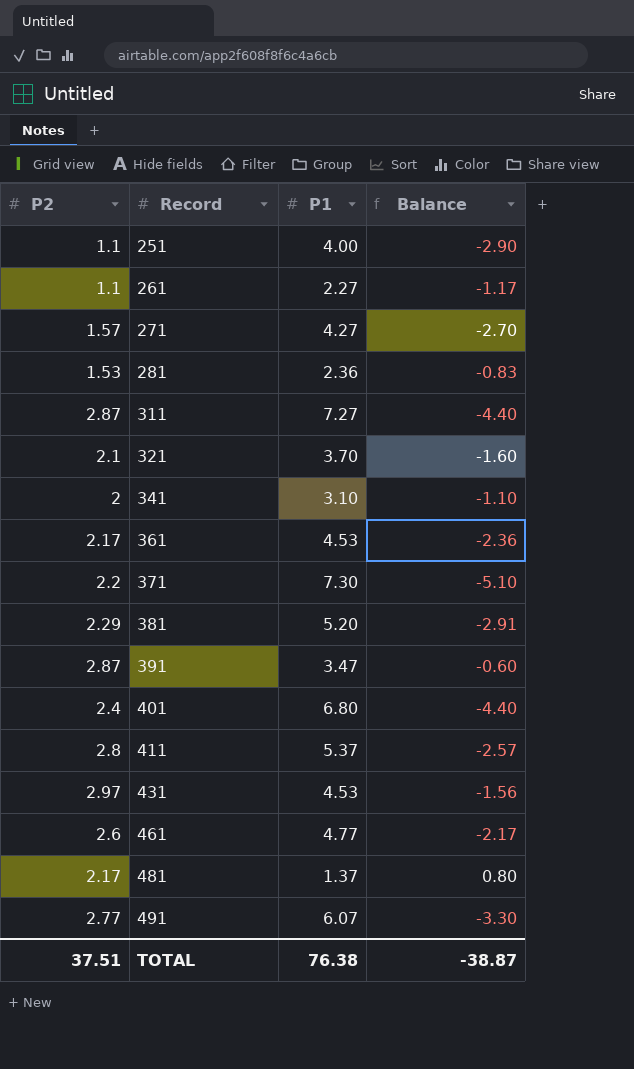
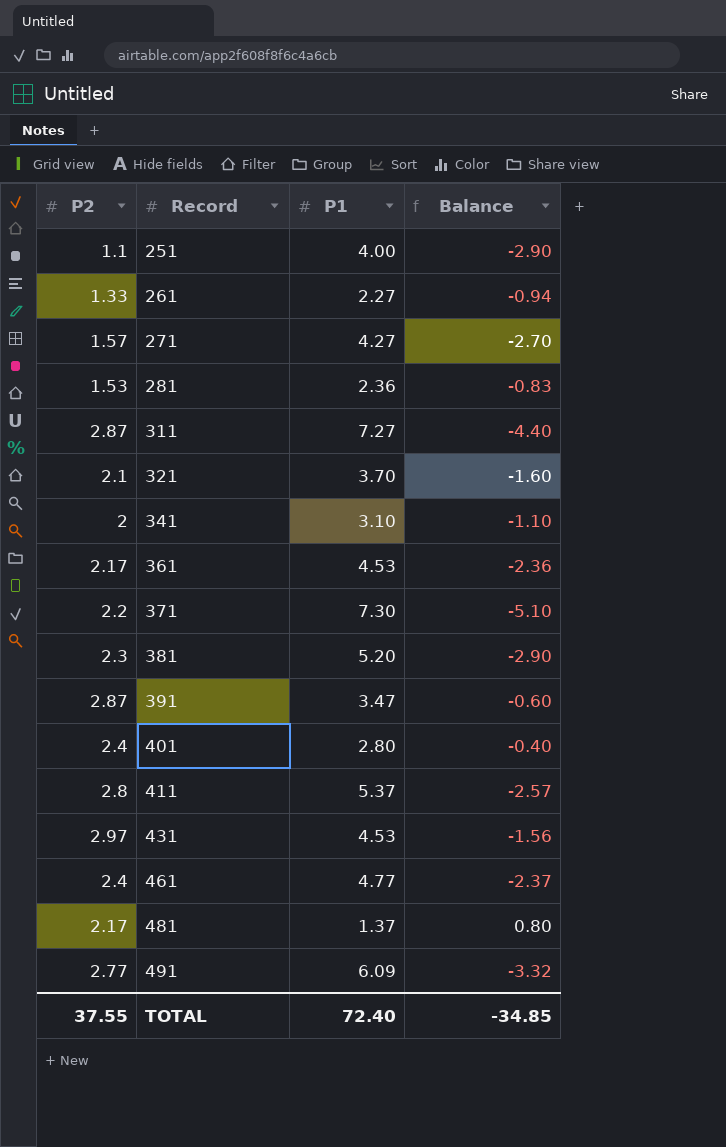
261 | P2: 1.1 -> 1.33
261 | Balance: -1.17 -> -0.94
381 | P2: 2.29 -> 2.3
381 | Balance: -2.91 -> -2.90
401 | P1: 6.80 -> 2.80
401 | Balance: -4.40 -> -0.40
461 | P2: 2.6 -> 2.4
461 | Balance: -2.17 -> -2.37
491 | P1: 6.07 -> 6.09
491 | Balance: -3.30 -> -3.32
TOTAL | P2: 37.51 -> 37.55
TOTAL | P1: 76.38 -> 72.40
TOTAL | Balance: -38.87 -> -34.85

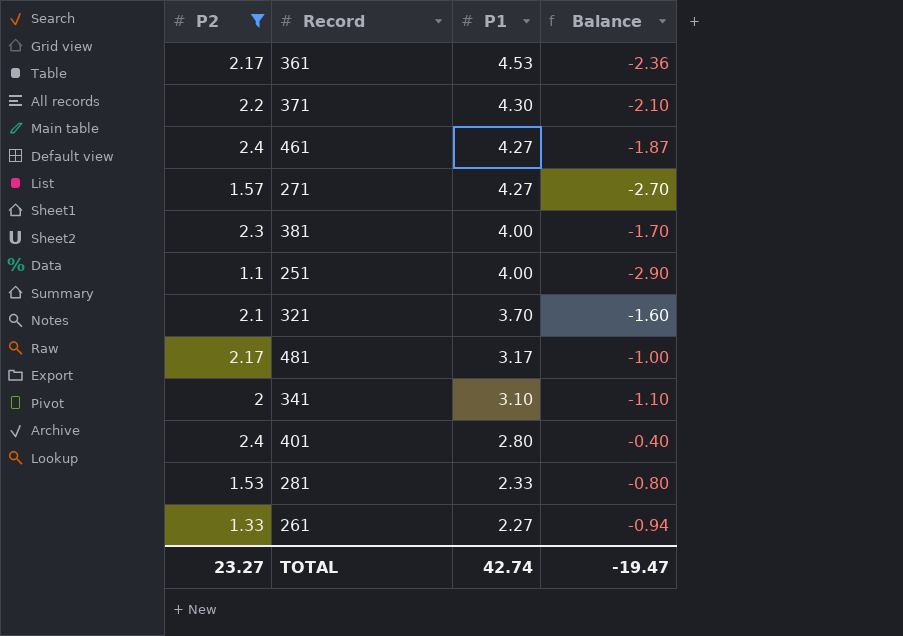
filter: none -> P2 <= 2.4
row order: Record ascending -> P1 descending
371 | P1: 7.30 -> 4.30
371 | Balance: -5.10 -> -2.10
461 | P1: 4.77 -> 4.27
461 | Balance: -2.37 -> -1.87
381 | P1: 5.20 -> 4.00
381 | Balance: -2.90 -> -1.70
481 | P1: 1.37 -> 3.17
481 | Balance: 0.80 -> -1.00
281 | P1: 2.36 -> 2.33
281 | Balance: -0.83 -> -0.80
TOTAL | P2: 37.55 -> 23.27
TOTAL | P1: 72.40 -> 42.74
TOTAL | Balance: -34.85 -> -19.47

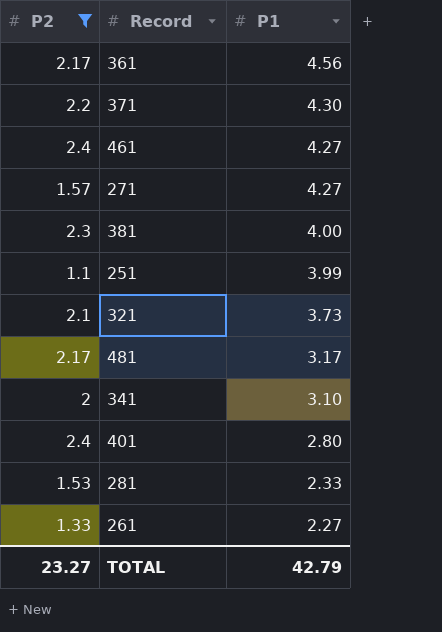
column Balance | formula: [P2] - [P1] -> none
361 | P1: 4.53 -> 4.56
251 | P1: 4.00 -> 3.99
321 | P1: 3.70 -> 3.73
TOTAL | P1: 42.74 -> 42.79

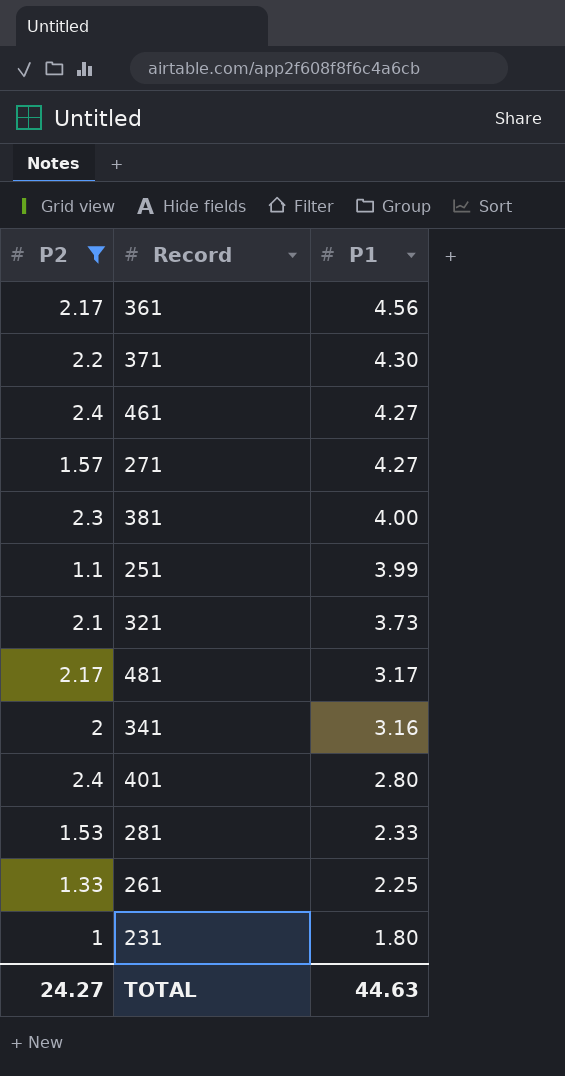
341 | P1: 3.10 -> 3.16
261 | P1: 2.27 -> 2.25
row 231: none -> 1 | 1.80
TOTAL | P2: 23.27 -> 24.27
TOTAL | P1: 42.79 -> 44.63

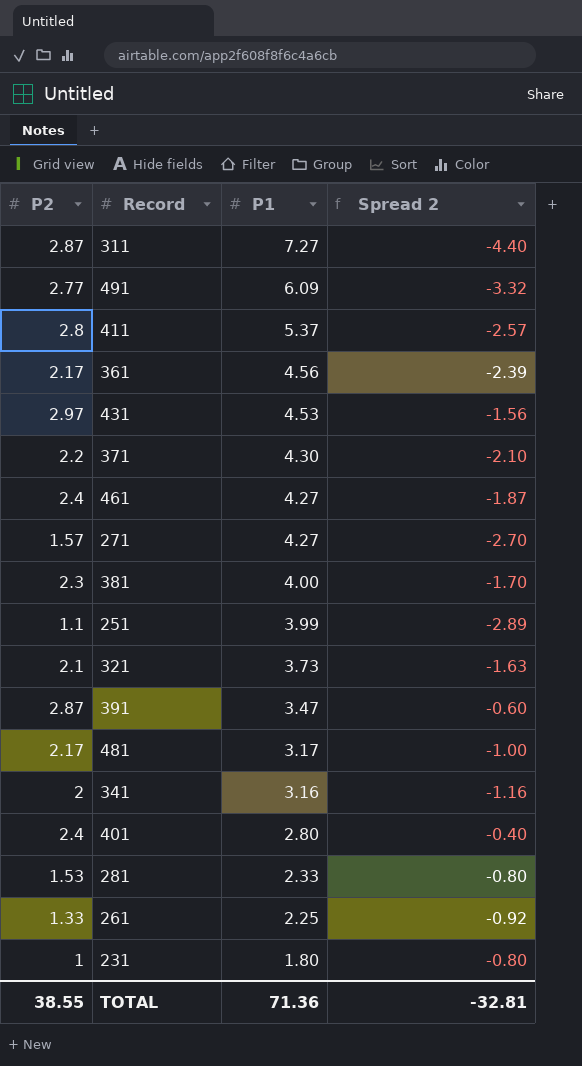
filter: P2 <= 2.4 -> none
column Spread 2 | formula: none -> [P2] - [P1]
TOTAL | P2: 24.27 -> 38.55
TOTAL | P1: 44.63 -> 71.36

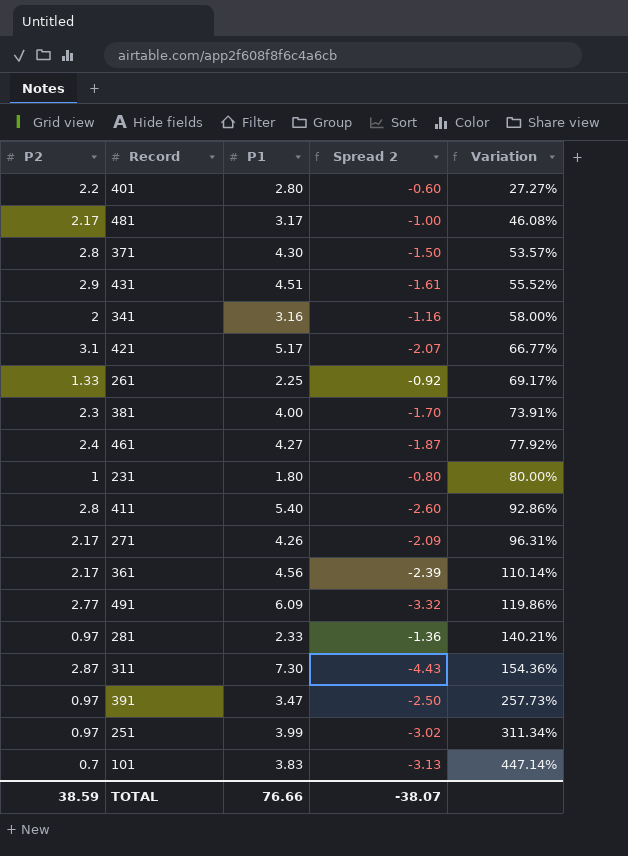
row order: P1 descending -> Variation ascending
column Variation | formula: none -> ([P1] - [P2]) / [P2]
row 321: 2.1 | 3.73 | -1.63 -> none
401 | P2: 2.4 -> 2.2
401 | Spread 2: -0.40 -> -0.60
371 | P2: 2.2 -> 2.8
371 | Spread 2: -2.10 -> -1.50
431 | P2: 2.97 -> 2.9
431 | P1: 4.53 -> 4.51
431 | Spread 2: -1.56 -> -1.61
row 421: none -> 3.1 | 5.17 | -2.07 | 66.77%
411 | P1: 5.37 -> 5.40
411 | Spread 2: -2.57 -> -2.60
271 | P2: 1.57 -> 2.17
271 | P1: 4.27 -> 4.26
271 | Spread 2: -2.70 -> -2.09
281 | P2: 1.53 -> 0.97
281 | Spread 2: -0.80 -> -1.36
311 | P1: 7.27 -> 7.30
311 | Spread 2: -4.40 -> -4.43
391 | P2: 2.87 -> 0.97
391 | Spread 2: -0.60 -> -2.50
251 | P2: 1.1 -> 0.97
251 | Spread 2: -2.89 -> -3.02
row 101: none -> 0.7 | 3.83 | -3.13 | 447.14%
TOTAL | P2: 38.55 -> 38.59
TOTAL | P1: 71.36 -> 76.66
TOTAL | Spread 2: -32.81 -> -38.07

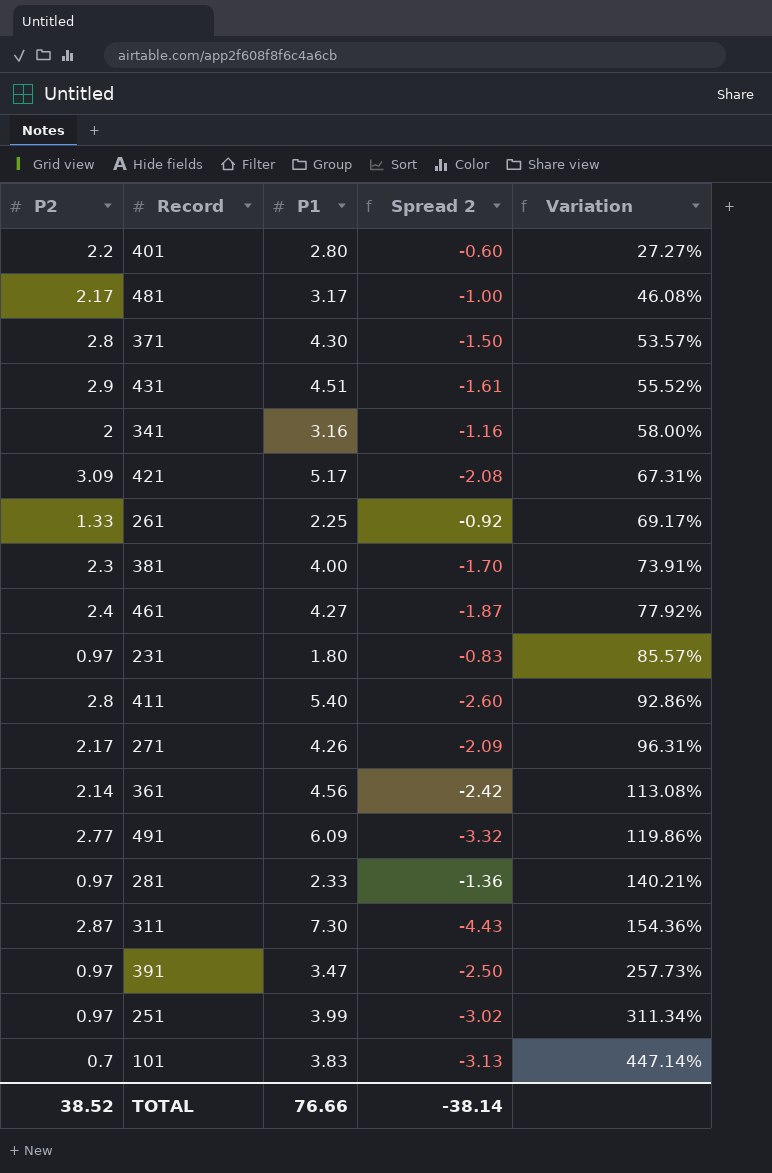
421 | P2: 3.1 -> 3.09
421 | Spread 2: -2.07 -> -2.08
421 | Variation: 66.77% -> 67.31%
231 | P2: 1 -> 0.97
231 | Spread 2: -0.80 -> -0.83
231 | Variation: 80.00% -> 85.57%
361 | P2: 2.17 -> 2.14
361 | Spread 2: -2.39 -> -2.42
361 | Variation: 110.14% -> 113.08%
TOTAL | P2: 38.59 -> 38.52
TOTAL | Spread 2: -38.07 -> -38.14

